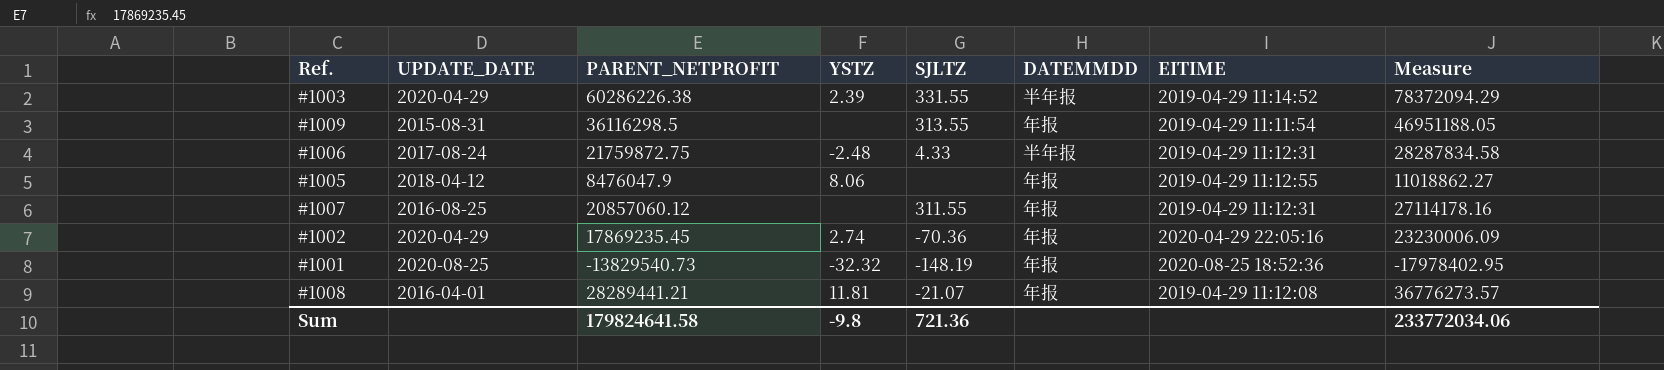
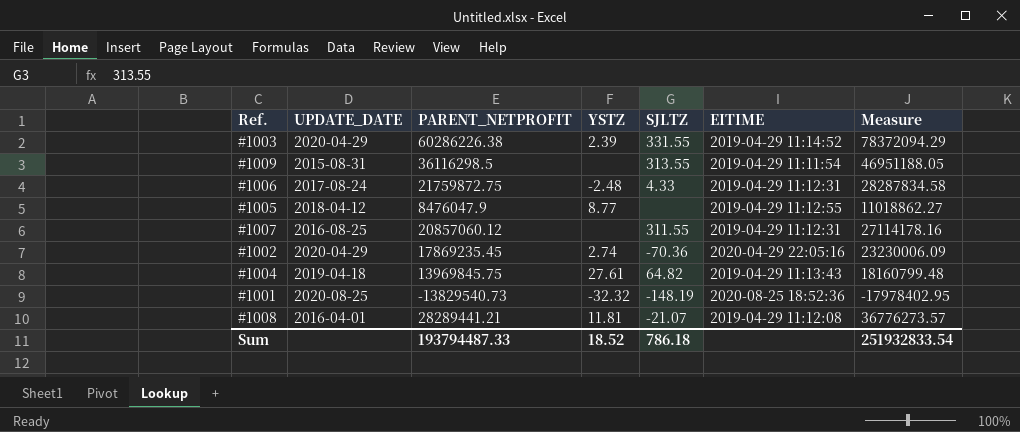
column DATEMMDD | position: 6 -> none
#1005 | YSTZ: 8.06 -> 8.77
row #1004: none -> 2019-04-18 | 13969845.75 | 27.61 | 64.82 | 2019-04-29 11:13:43 | 18160799.48
Sum | PARENT_NETPROFIT: 179824641.58 -> 193794487.33
Sum | YSTZ: -9.8 -> 18.52
Sum | SJLTZ: 721.36 -> 786.18
Sum | Measure: 233772034.06 -> 251932833.54

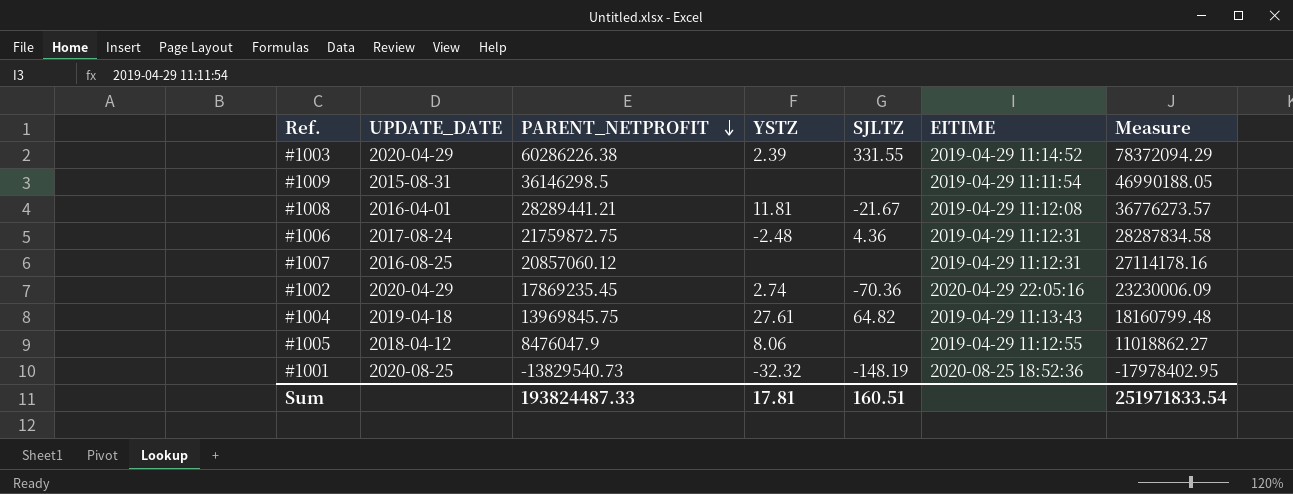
row order: none -> PARENT_NETPROFIT descending
#1009 | PARENT_NETPROFIT: 36116298.5 -> 36146298.5
#1009 | SJLTZ: 313.55 -> none
#1009 | Measure: 46951188.05 -> 46990188.05
#1008 | SJLTZ: -21.07 -> -21.67
#1006 | SJLTZ: 4.33 -> 4.36
#1007 | SJLTZ: 311.55 -> none
#1005 | YSTZ: 8.77 -> 8.06
Sum | PARENT_NETPROFIT: 193794487.33 -> 193824487.33
Sum | YSTZ: 18.52 -> 17.81
Sum | SJLTZ: 786.18 -> 160.51
Sum | Measure: 251932833.54 -> 251971833.54

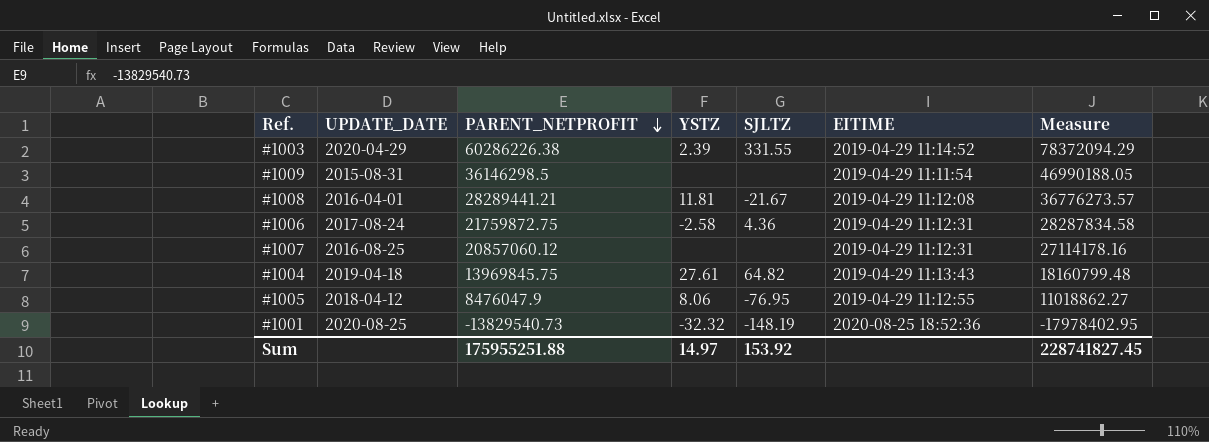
row #1002: 2020-04-29 | 17869235.45 | 2.74 | -70.36 | 2020-04-29 22:05:16 | 23230006.09 -> none
#1006 | YSTZ: -2.48 -> -2.58
#1005 | SJLTZ: none -> -76.95
Sum | PARENT_NETPROFIT: 193824487.33 -> 175955251.88
Sum | YSTZ: 17.81 -> 14.97
Sum | SJLTZ: 160.51 -> 153.92
Sum | Measure: 251971833.54 -> 228741827.45

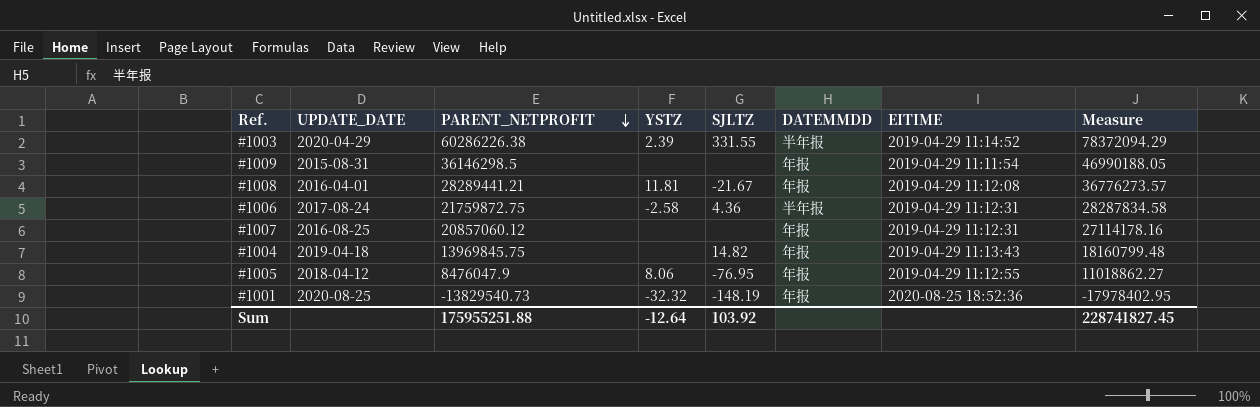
column DATEMMDD | position: none -> 6
#1004 | YSTZ: 27.61 -> none
#1004 | SJLTZ: 64.82 -> 14.82
Sum | YSTZ: 14.97 -> -12.64
Sum | SJLTZ: 153.92 -> 103.92

